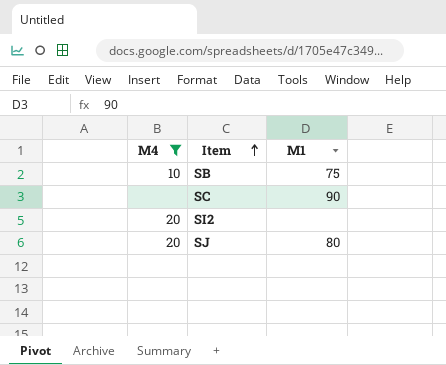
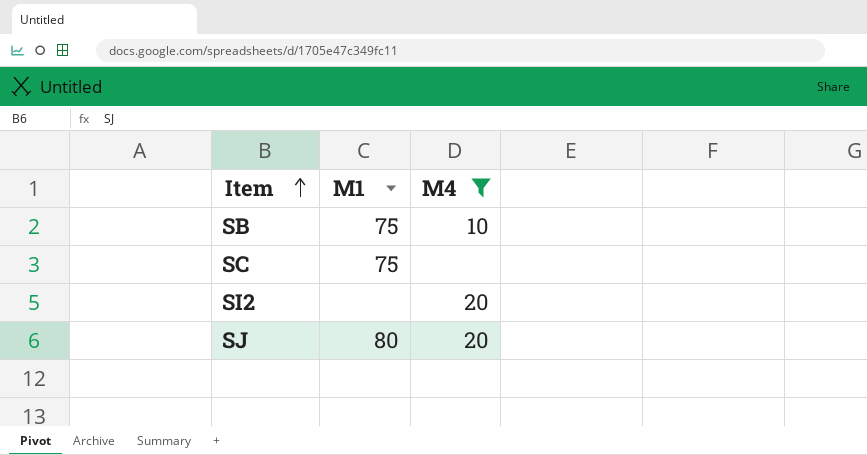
column M4 | position: 1 -> 3
SC | M1: 90 -> 75

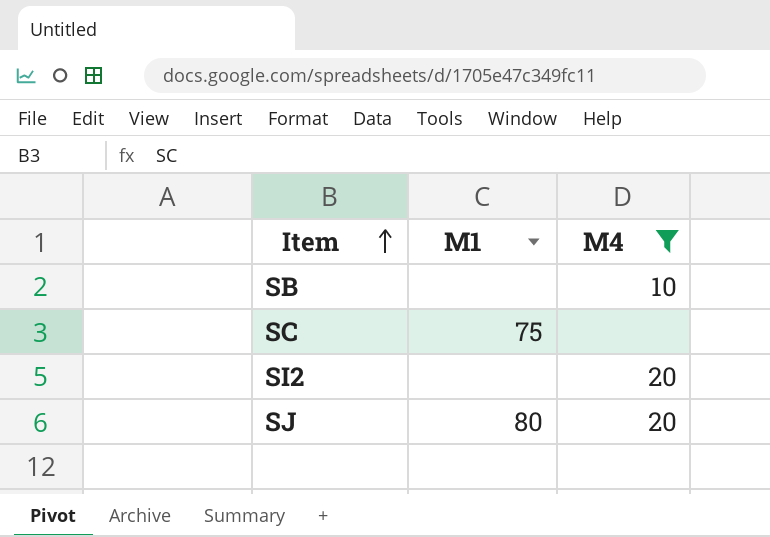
SB | M1: 75 -> none

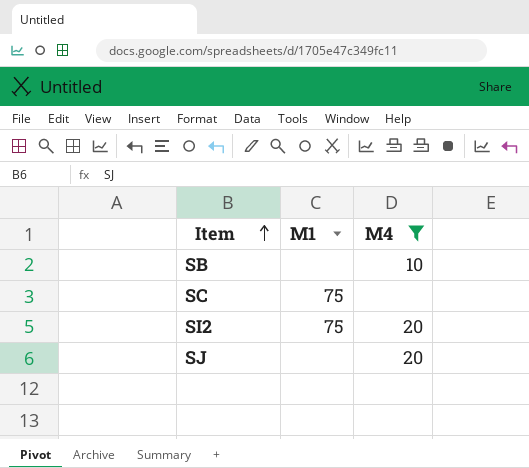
SI2 | M1: none -> 75
SJ | M1: 80 -> none

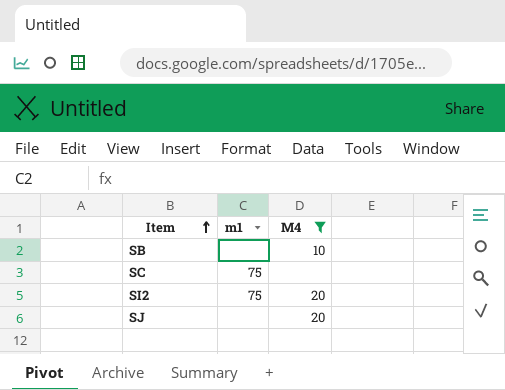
column name: M1 -> m1

